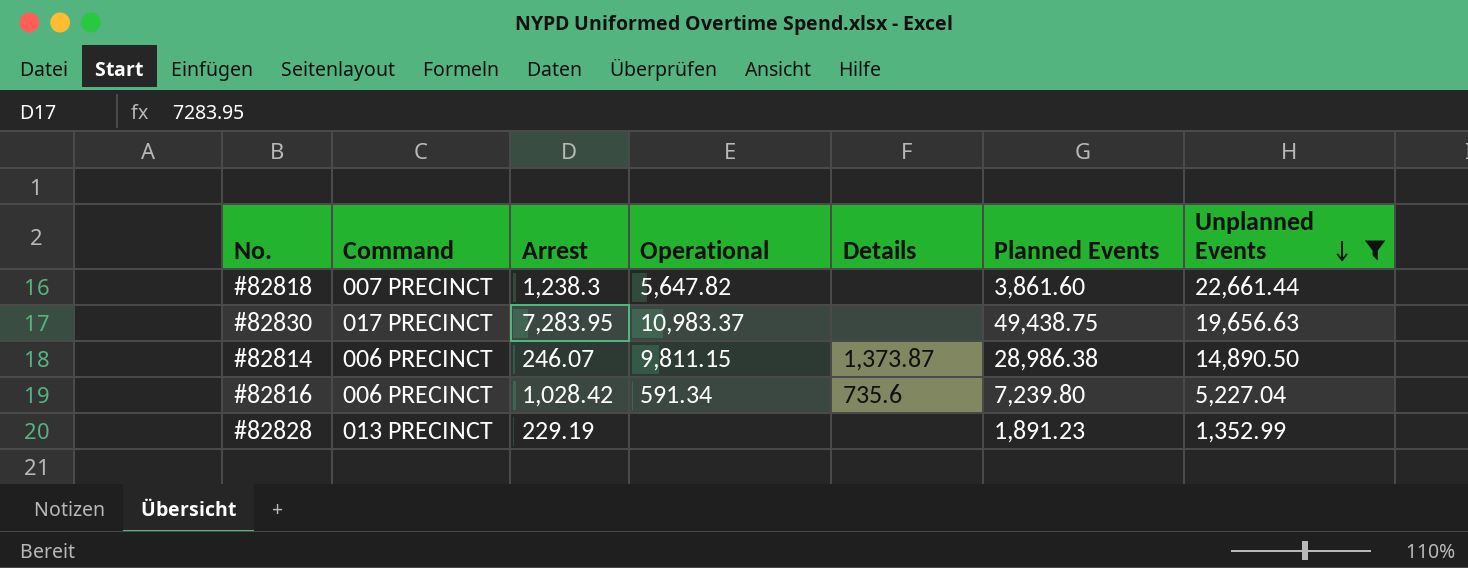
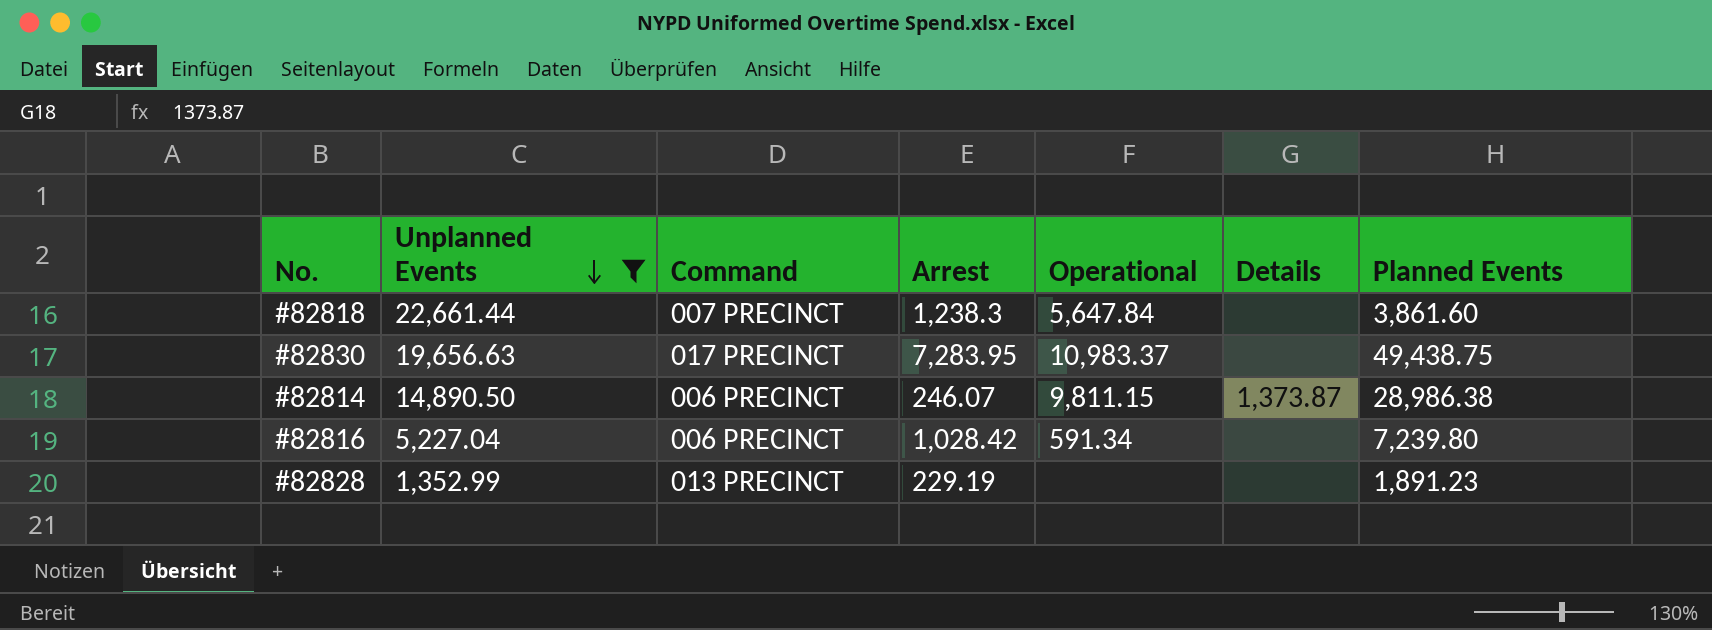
column Unplanned Events | position: 7 -> 2
#82818 | Operational: 5,647.82 -> 5,647.84
#82816 | Details: 735.6 -> none

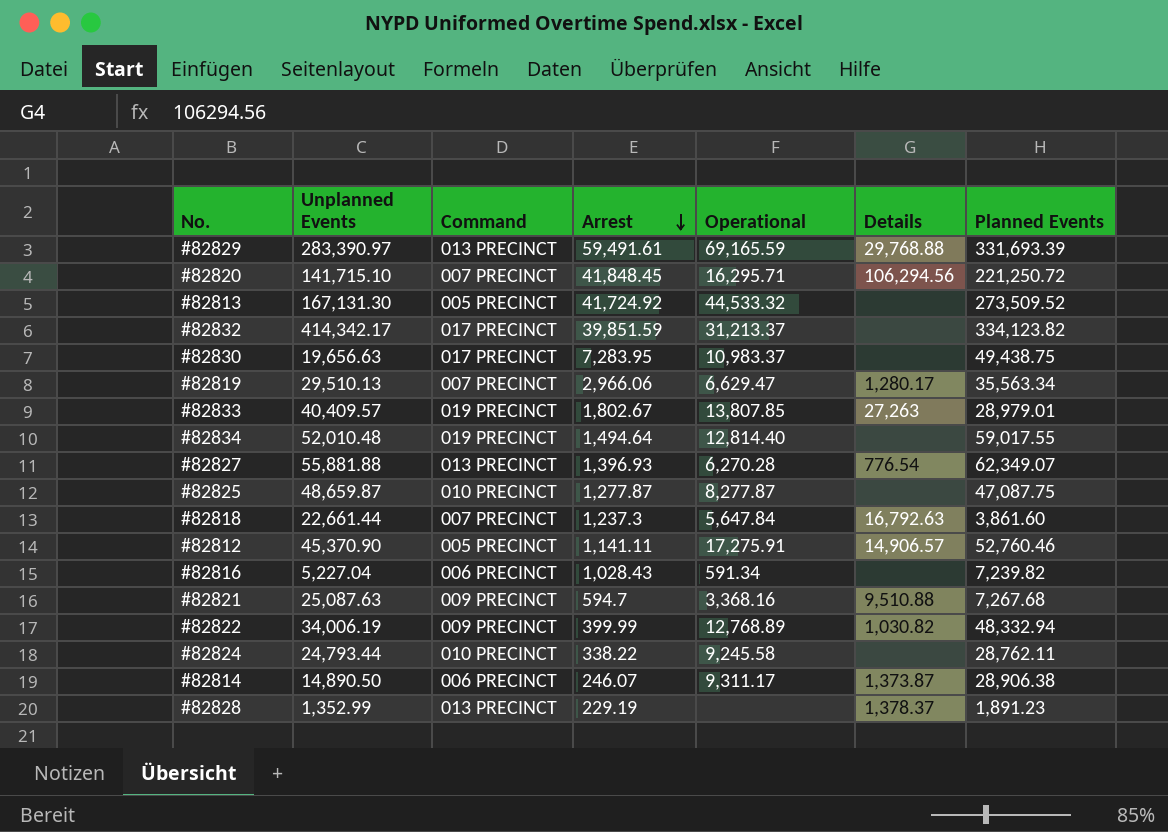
filter: Unplanned Events <= 22,661.44 -> none
row order: Unplanned Events descending -> Arrest descending
#82818 | Arrest: 1,238.3 -> 1,237.3
#82818 | Details: none -> 16,792.63
#82816 | Arrest: 1,028.42 -> 1,028.43
#82816 | Planned Events: 7,239.80 -> 7,239.82
#82814 | Operational: 9,811.15 -> 9,311.17
#82814 | Planned Events: 28,986.38 -> 28,906.38
#82828 | Details: none -> 1,378.37

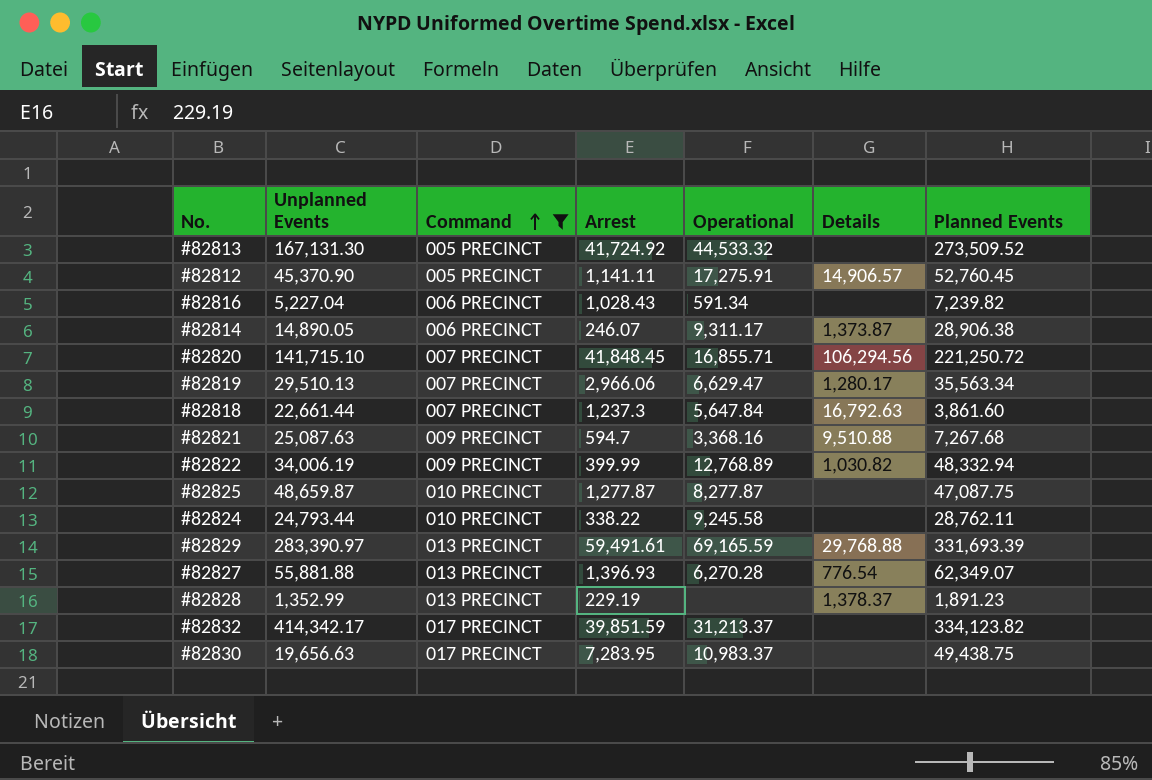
filter: none -> Command != 019 PRECINCT
row order: Arrest descending -> Command ascending
#82812 | Planned Events: 52,760.46 -> 52,760.45
#82814 | Unplanned Events: 14,890.50 -> 14,890.05
#82820 | Operational: 16,295.71 -> 16,855.71

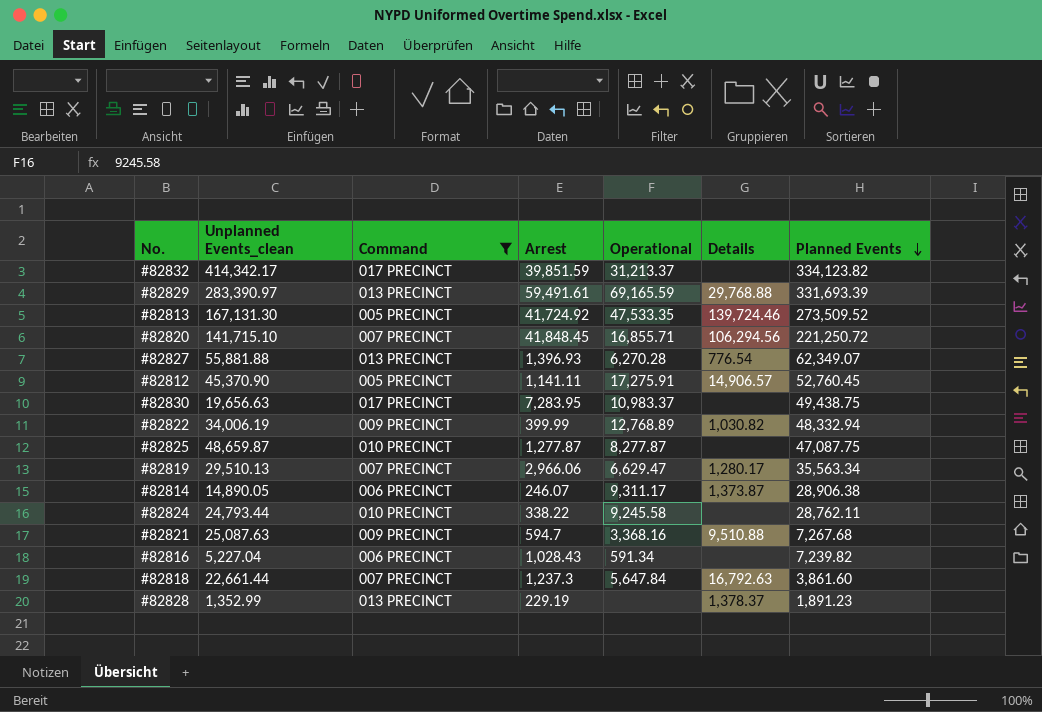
row order: Command ascending -> Planned Events descending
column name: Unplanned Events -> Unplanned Events_clean
#82813 | Operational: 44,533.32 -> 47,533.35
#82813 | Details: none -> 139,724.46

